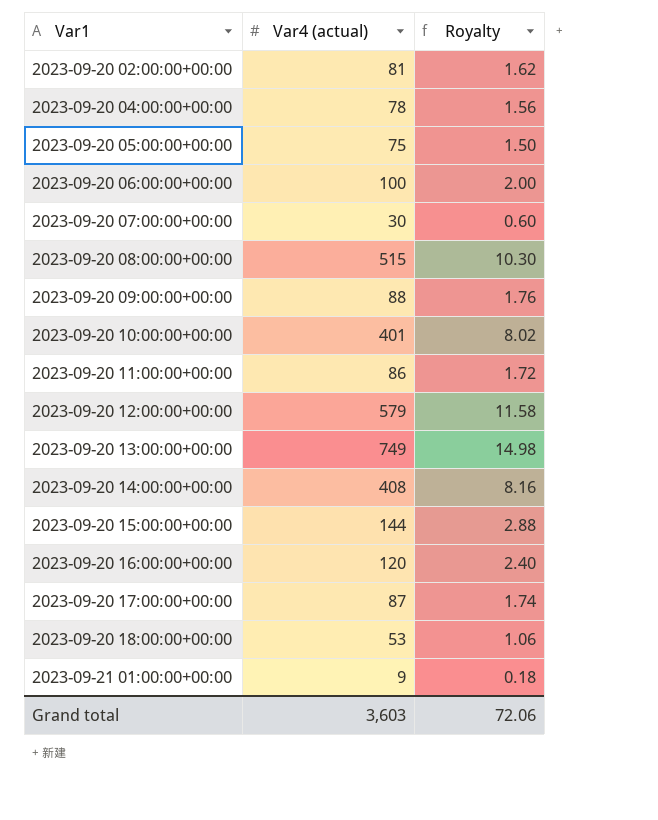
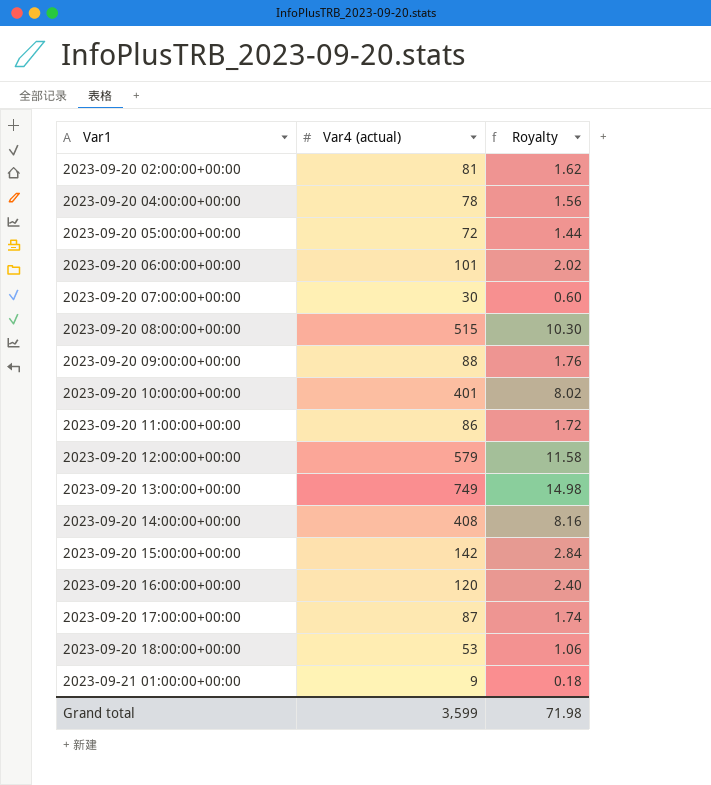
2023-09-20 05:00:00+00:00 | Var4 (actual): 75 -> 72
2023-09-20 05:00:00+00:00 | Royalty: 1.50 -> 1.44
2023-09-20 06:00:00+00:00 | Var4 (actual): 100 -> 101
2023-09-20 06:00:00+00:00 | Royalty: 2.00 -> 2.02
2023-09-20 15:00:00+00:00 | Var4 (actual): 144 -> 142
2023-09-20 15:00:00+00:00 | Royalty: 2.88 -> 2.84
Grand total | Var4 (actual): 3,603 -> 3,599
Grand total | Royalty: 72.06 -> 71.98

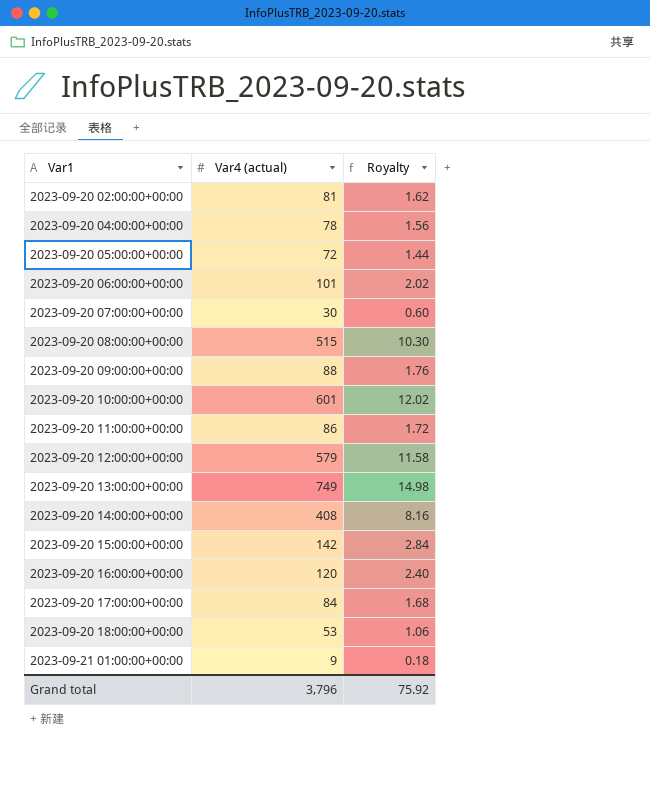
2023-09-20 10:00:00+00:00 | Var4 (actual): 401 -> 601
2023-09-20 10:00:00+00:00 | Royalty: 8.02 -> 12.02
2023-09-20 17:00:00+00:00 | Var4 (actual): 87 -> 84
2023-09-20 17:00:00+00:00 | Royalty: 1.74 -> 1.68
Grand total | Var4 (actual): 3,599 -> 3,796
Grand total | Royalty: 71.98 -> 75.92

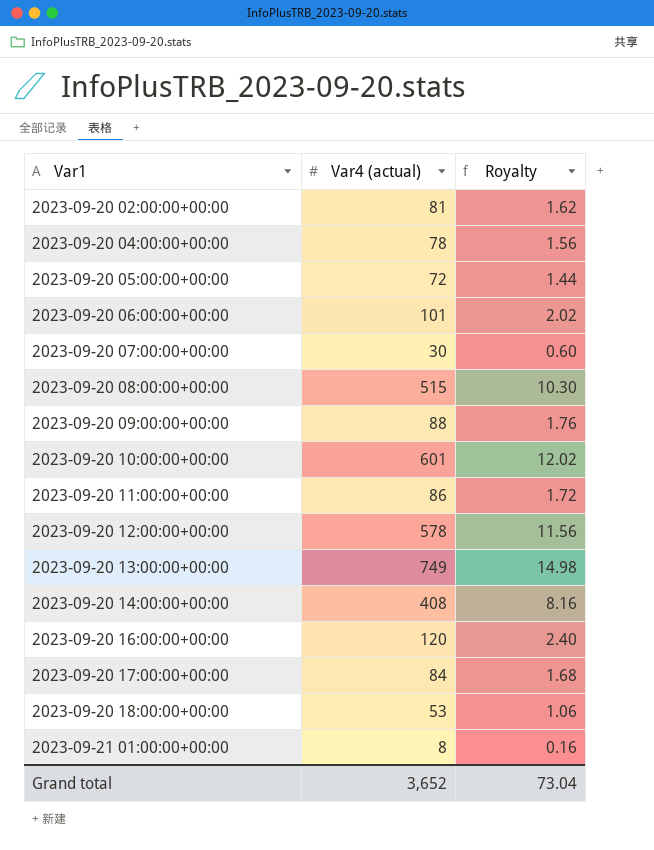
row 2023-09-20 15:00:00+00:00: 142 | 2.84 -> none
2023-09-20 12:00:00+00:00 | Var4 (actual): 579 -> 578
2023-09-20 12:00:00+00:00 | Royalty: 11.58 -> 11.56
2023-09-21 01:00:00+00:00 | Var4 (actual): 9 -> 8
2023-09-21 01:00:00+00:00 | Royalty: 0.18 -> 0.16
Grand total | Var4 (actual): 3,796 -> 3,652
Grand total | Royalty: 75.92 -> 73.04

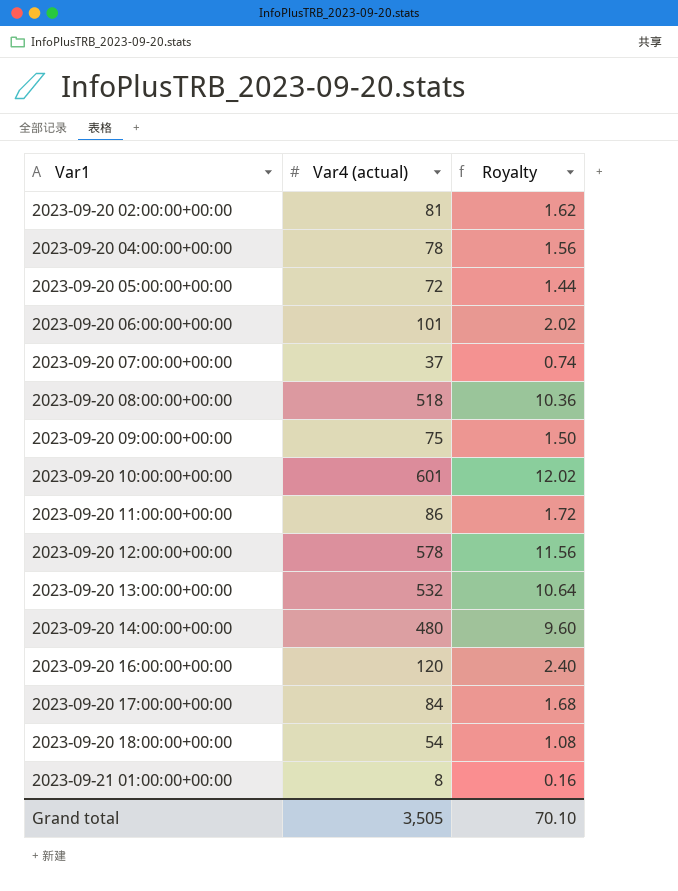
2023-09-20 07:00:00+00:00 | Var4 (actual): 30 -> 37
2023-09-20 07:00:00+00:00 | Royalty: 0.60 -> 0.74
2023-09-20 08:00:00+00:00 | Var4 (actual): 515 -> 518
2023-09-20 08:00:00+00:00 | Royalty: 10.30 -> 10.36
2023-09-20 09:00:00+00:00 | Var4 (actual): 88 -> 75
2023-09-20 09:00:00+00:00 | Royalty: 1.76 -> 1.50
2023-09-20 13:00:00+00:00 | Var4 (actual): 749 -> 532
2023-09-20 13:00:00+00:00 | Royalty: 14.98 -> 10.64
2023-09-20 14:00:00+00:00 | Var4 (actual): 408 -> 480
2023-09-20 14:00:00+00:00 | Royalty: 8.16 -> 9.60
2023-09-20 18:00:00+00:00 | Var4 (actual): 53 -> 54
2023-09-20 18:00:00+00:00 | Royalty: 1.06 -> 1.08
Grand total | Var4 (actual): 3,652 -> 3,505
Grand total | Royalty: 73.04 -> 70.10

